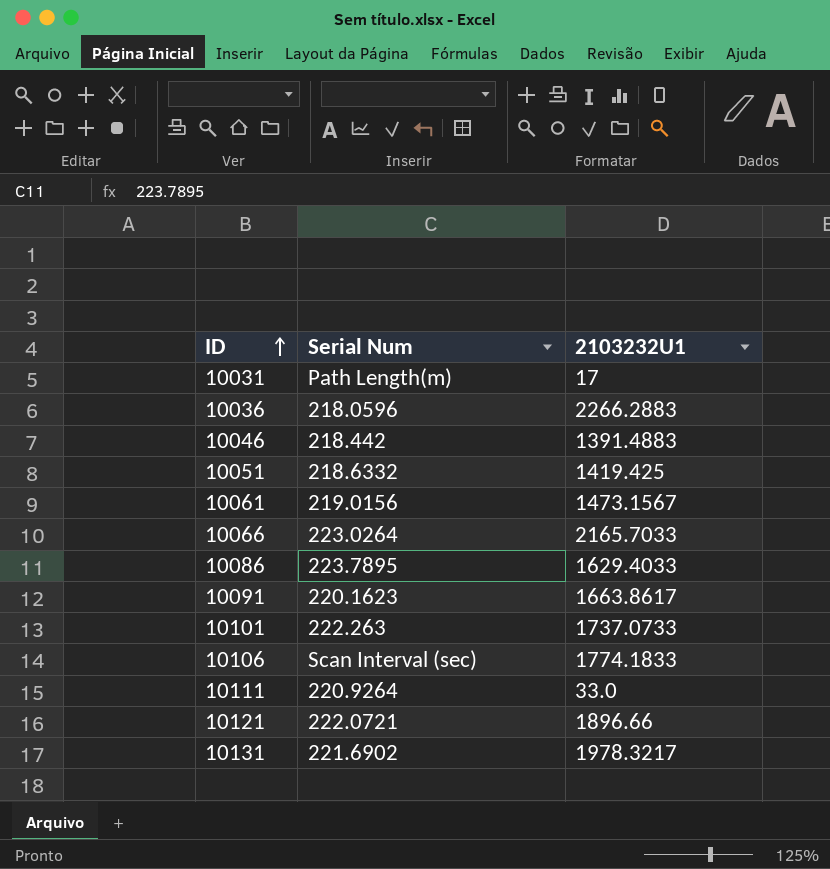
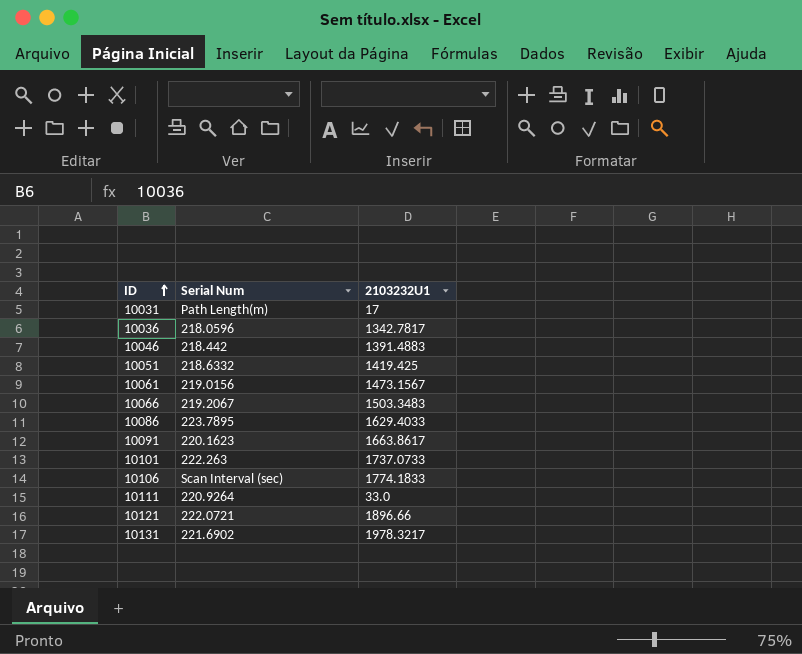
10036 | 2103232U1: 2266.2883 -> 1342.7817
10066 | Serial Num: 223.0264 -> 219.2067
10066 | 2103232U1: 2165.7033 -> 1503.3483

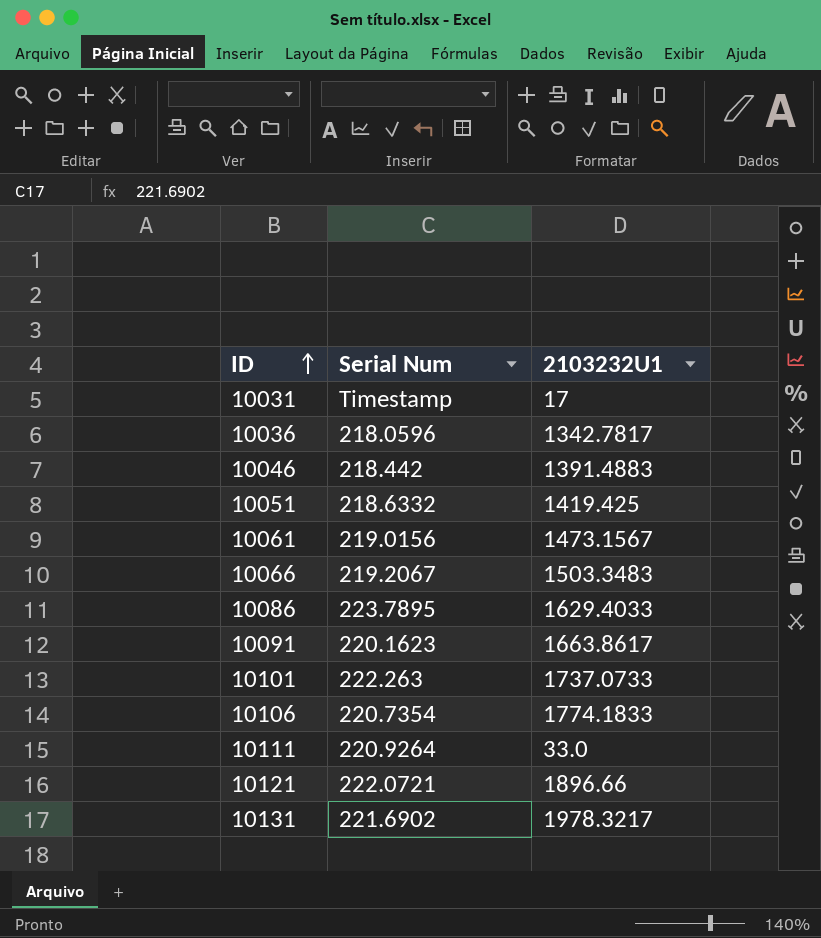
10031 | Serial Num: Path Length(m) -> Timestamp
10106 | Serial Num: Scan Interval (sec) -> 220.7354

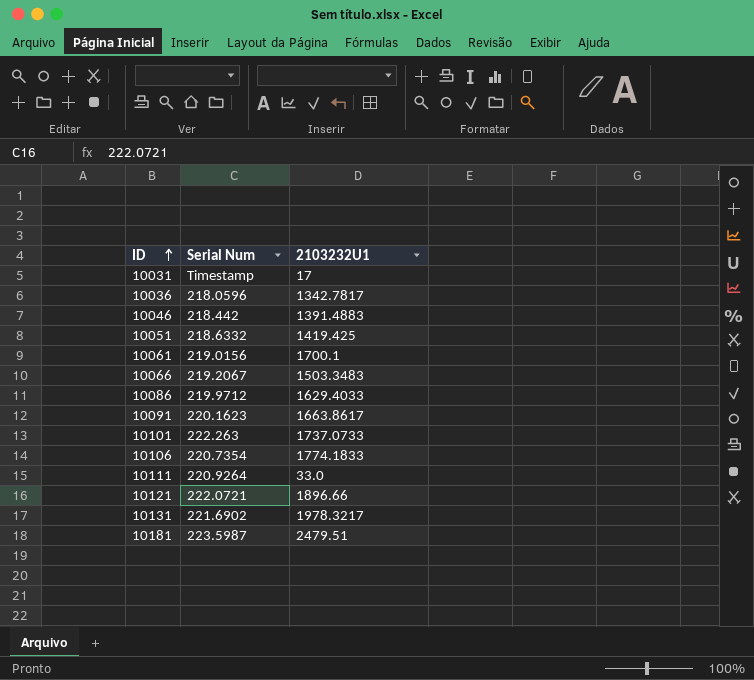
10061 | 2103232U1: 1473.1567 -> 1700.1
10086 | Serial Num: 223.7895 -> 219.9712
row 10181: none -> 223.5987 | 2479.51

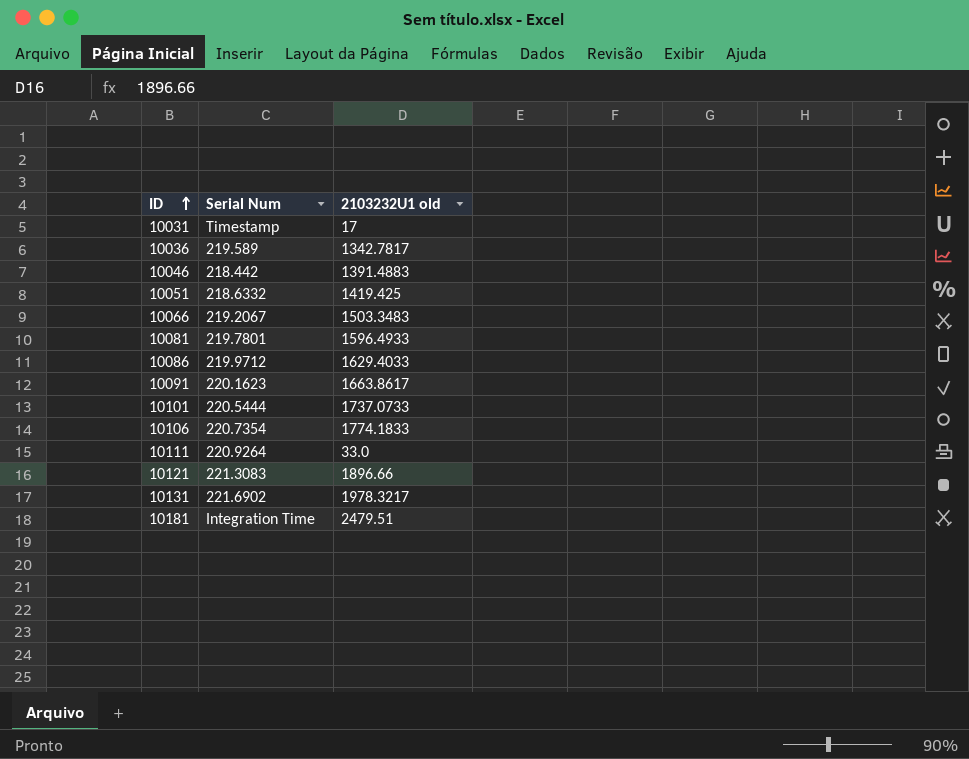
column name: 2103232U1 -> 2103232U1 old
row 10061: 219.0156 | 1700.1 -> none
10036 | Serial Num: 218.0596 -> 219.589
row 10081: none -> 219.7801 | 1596.4933
10101 | Serial Num: 222.263 -> 220.5444
10121 | Serial Num: 222.0721 -> 221.3083
10181 | Serial Num: 223.5987 -> Integration Time

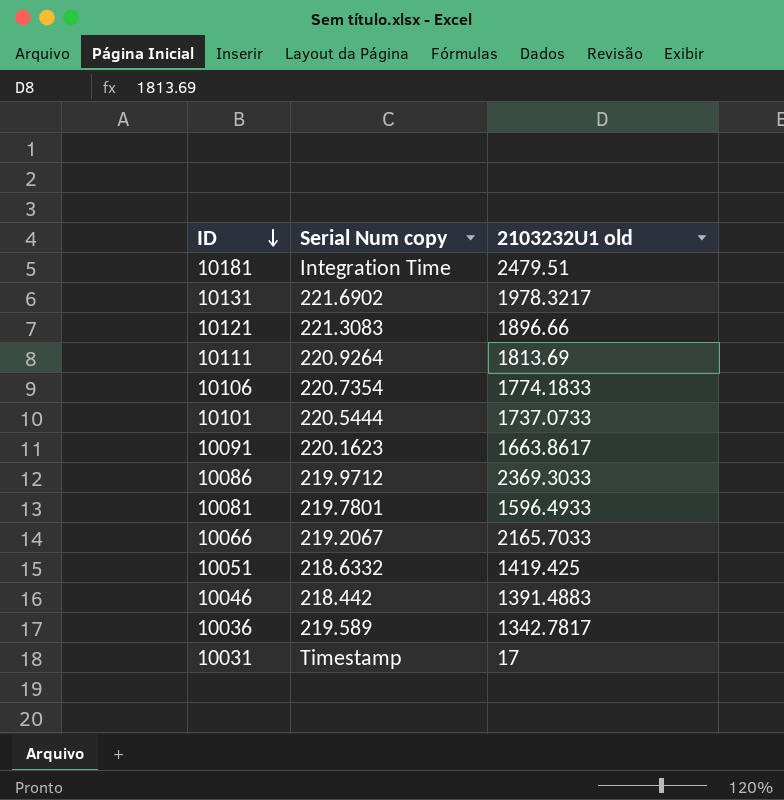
row order: ID ascending -> ID descending
column name: Serial Num -> Serial Num copy
10111 | 2103232U1 old: 33.0 -> 1813.69
10086 | 2103232U1 old: 1629.4033 -> 2369.3033
10066 | 2103232U1 old: 1503.3483 -> 2165.7033

